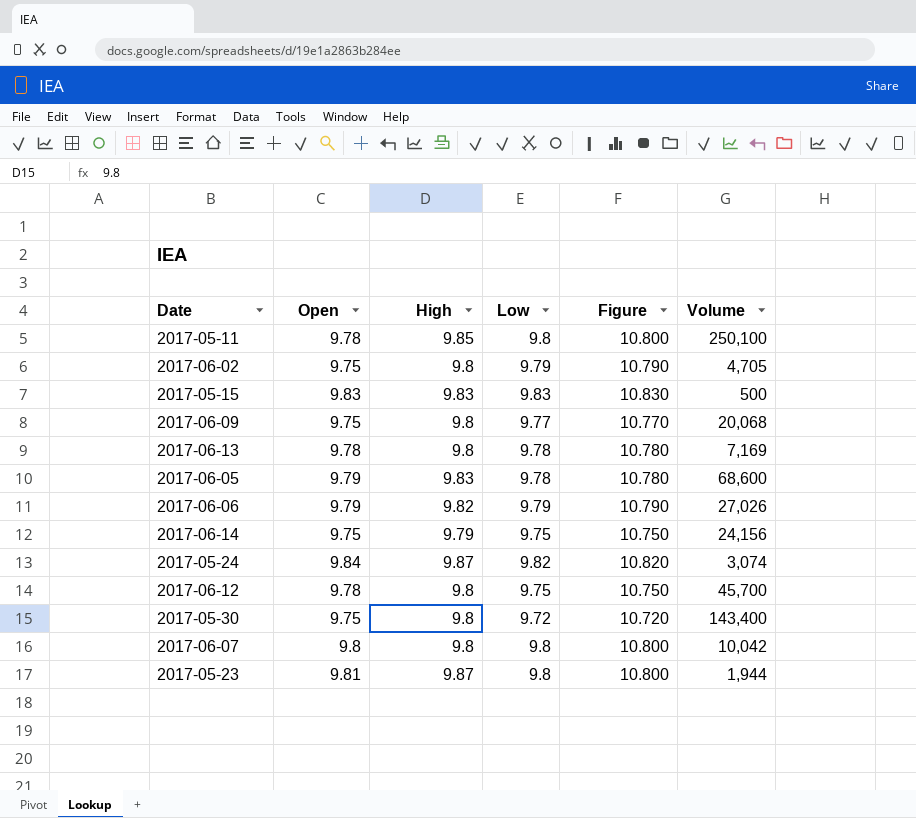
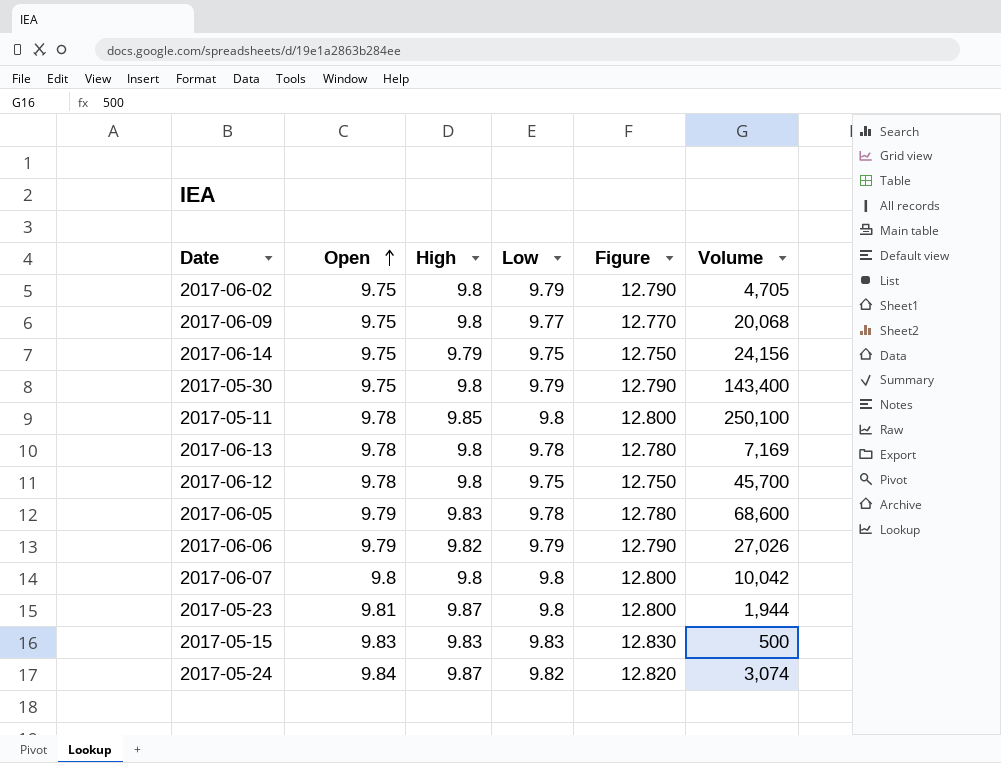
row order: none -> Open ascending
column Figure | formula: [Low] + 1 -> [Low] + 3
2017-05-30 | Low: 9.72 -> 9.79

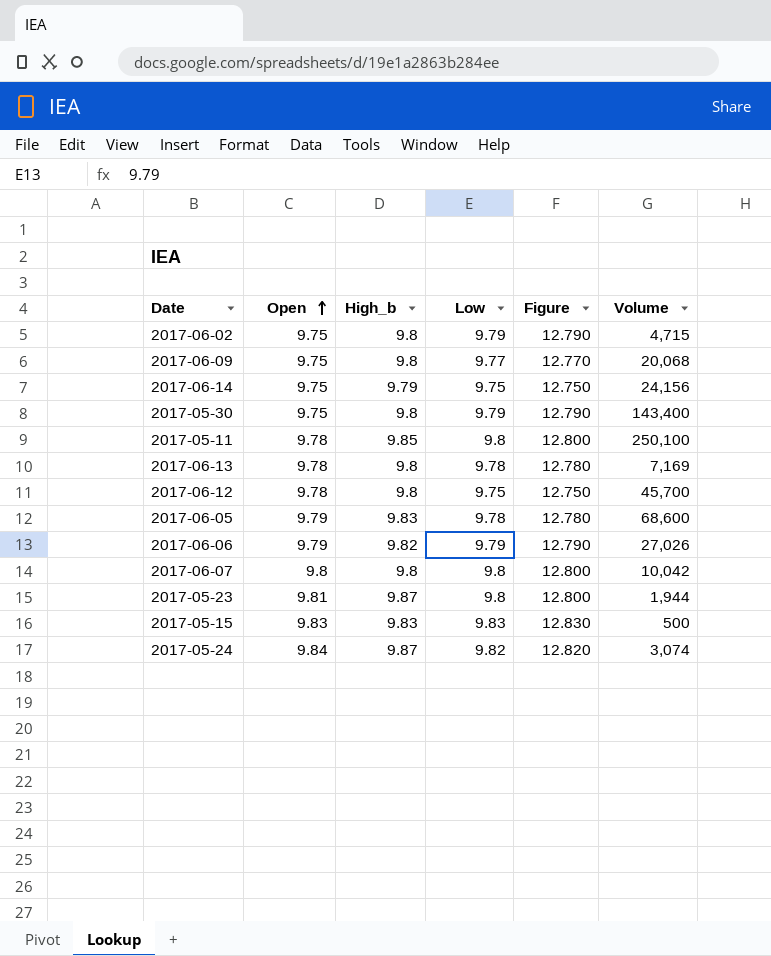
column name: High -> High_b
2017-06-02 | Volume: 4,705 -> 4,715

